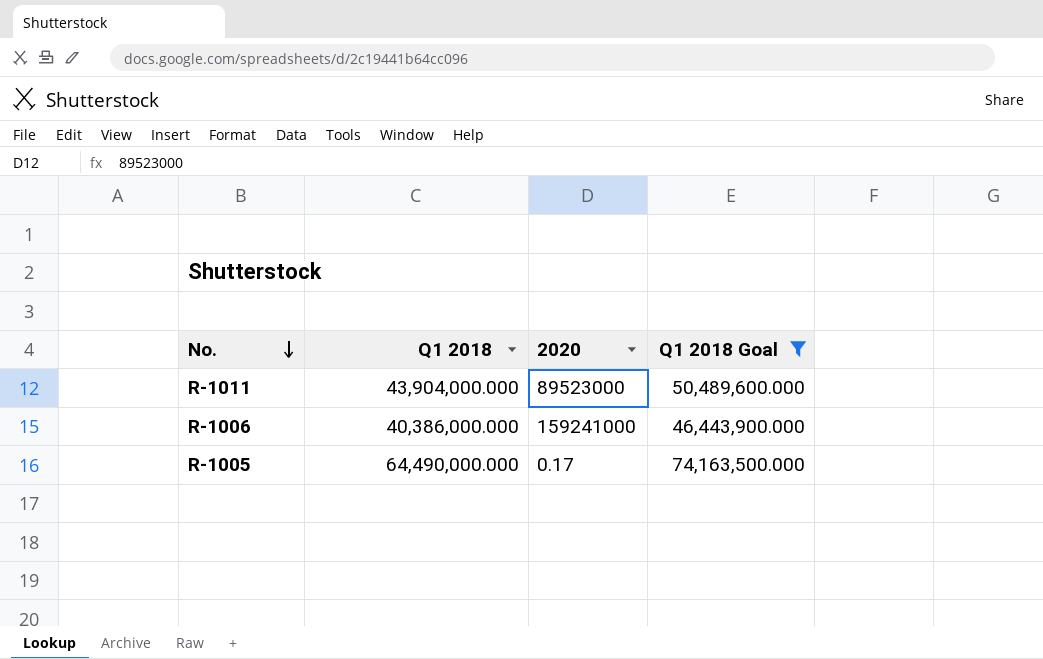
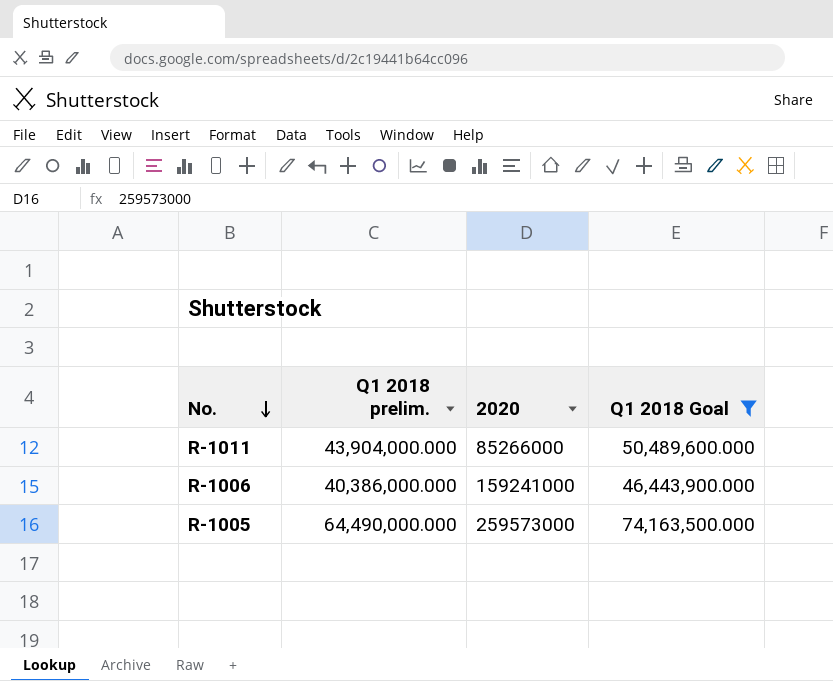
column name: Q1 2018 -> Q1 2018 prelim.
R-1011 | 2020: 89523000 -> 85266000
R-1005 | 2020: 0.17 -> 259573000

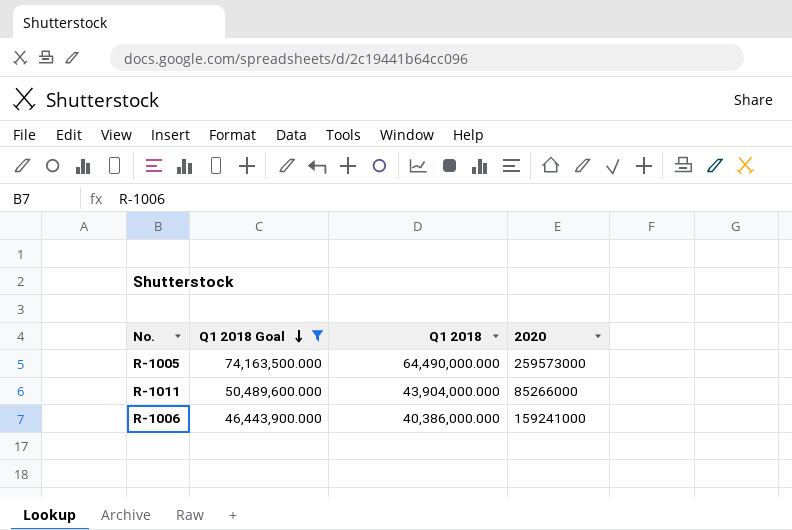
row order: No. descending -> Q1 2018 Goal descending
column Q1 2018 Goal | position: 4 -> 2
column name: Q1 2018 prelim. -> Q1 2018

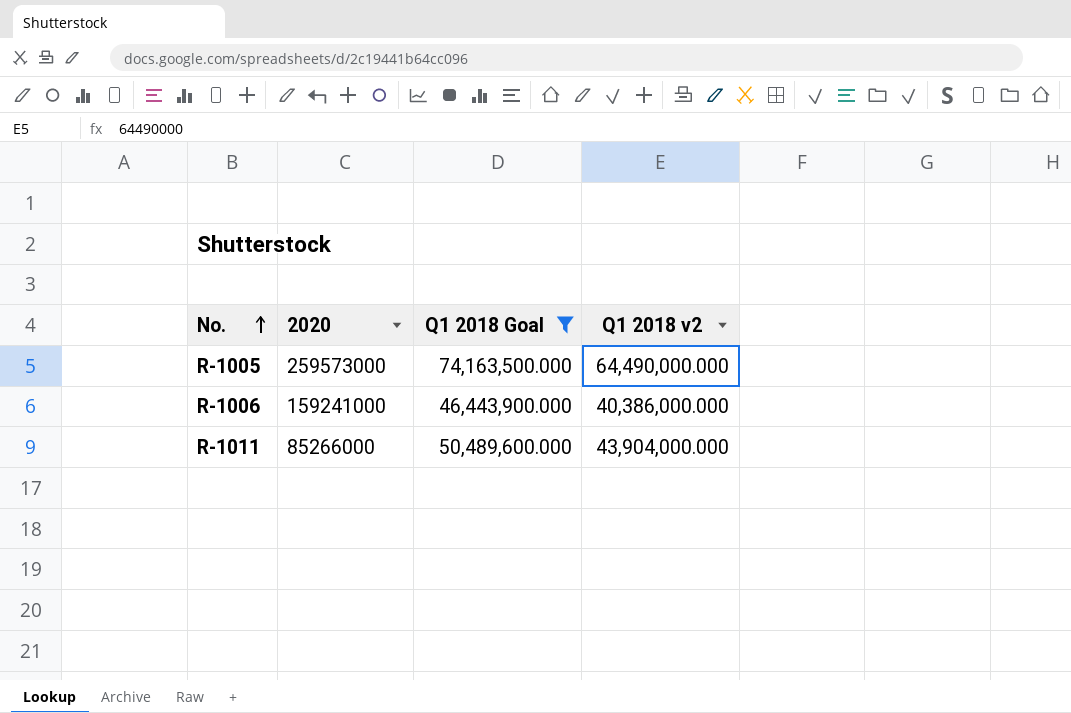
row order: Q1 2018 Goal descending -> No. ascending
column 2020 | position: 4 -> 2
column name: Q1 2018 -> Q1 2018 v2

